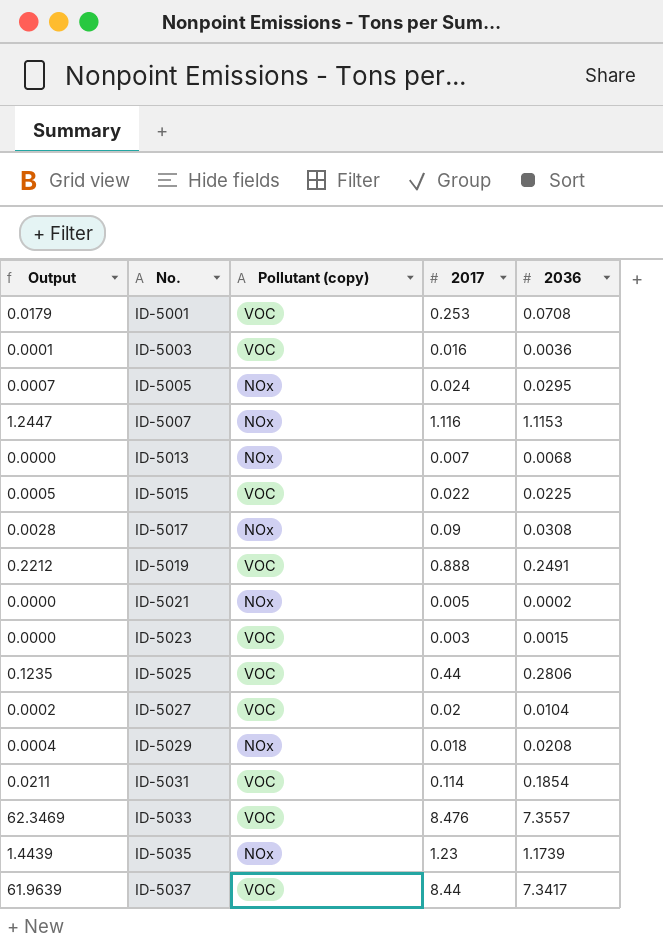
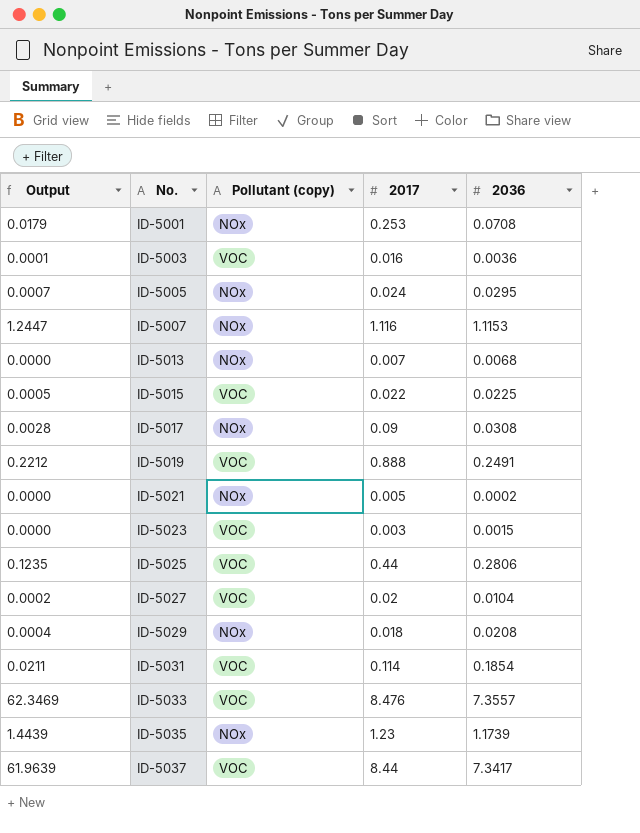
ID-5001 | Pollutant (copy): VOC -> NOx

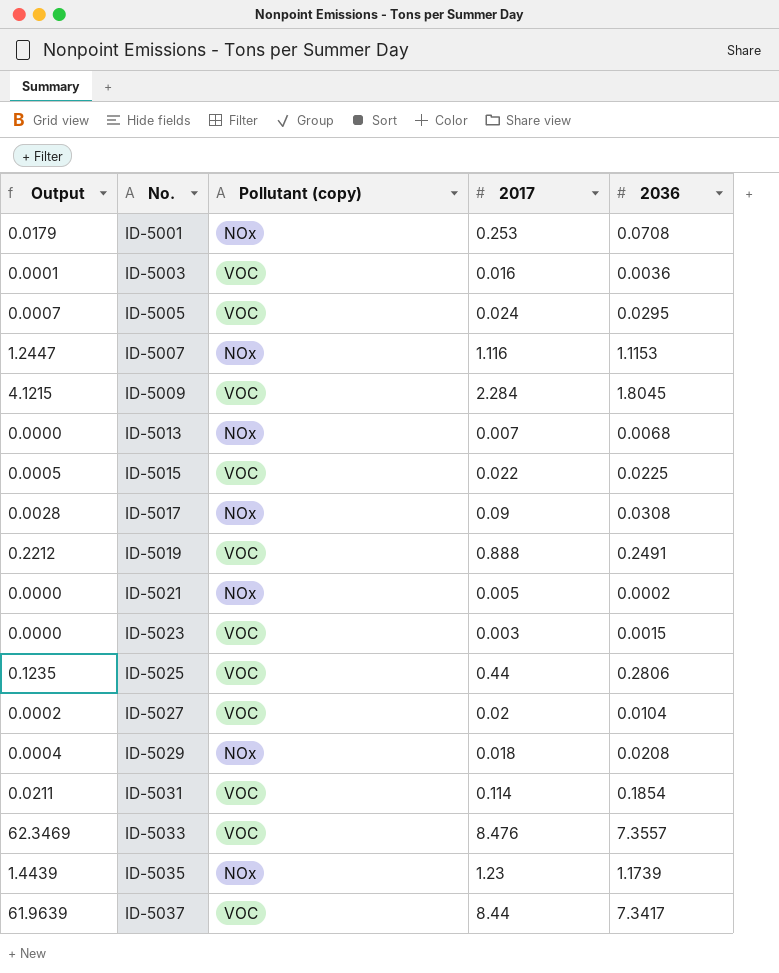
ID-5005 | Pollutant (copy): NOx -> VOC
row ID-5009: none -> 4.1215 | VOC | 2.284 | 1.8045

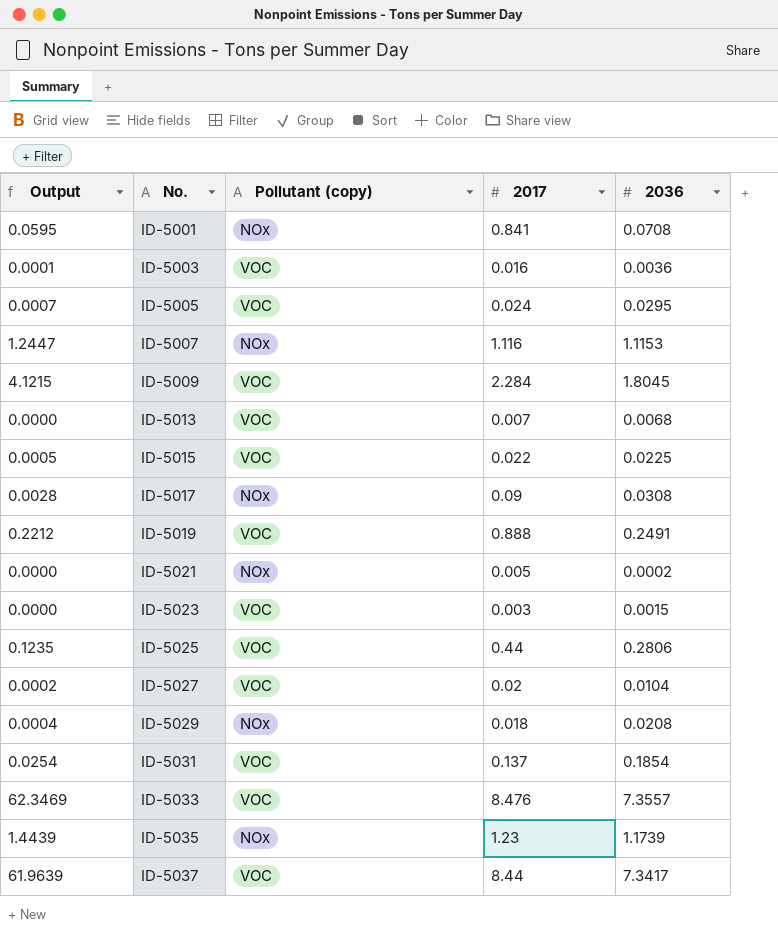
ID-5001 | Output: 0.0179 -> 0.0595
ID-5001 | 2017: 0.253 -> 0.841
ID-5013 | Pollutant (copy): NOx -> VOC
ID-5031 | Output: 0.0211 -> 0.0254
ID-5031 | 2017: 0.114 -> 0.137

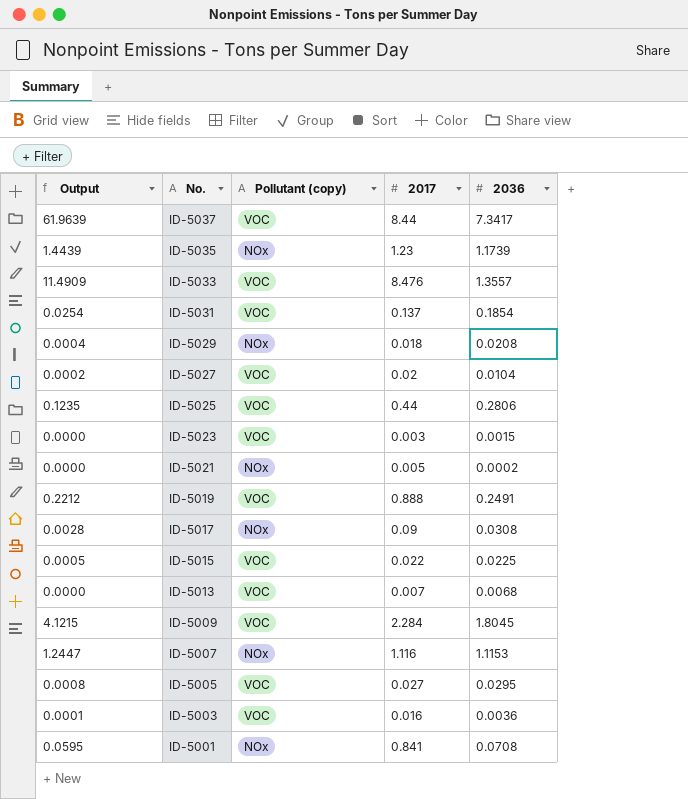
row order: No. ascending -> No. descending
ID-5033 | Output: 62.3469 -> 11.4909
ID-5033 | 2036: 7.3557 -> 1.3557
ID-5005 | Output: 0.0007 -> 0.0008
ID-5005 | 2017: 0.024 -> 0.027

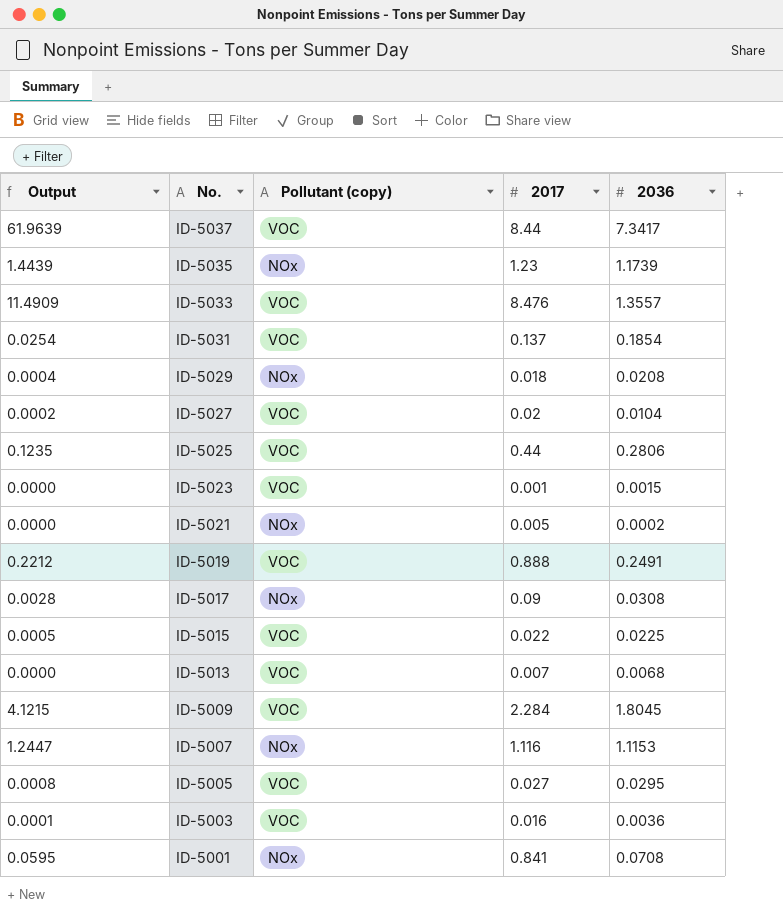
ID-5023 | 2017: 0.003 -> 0.001

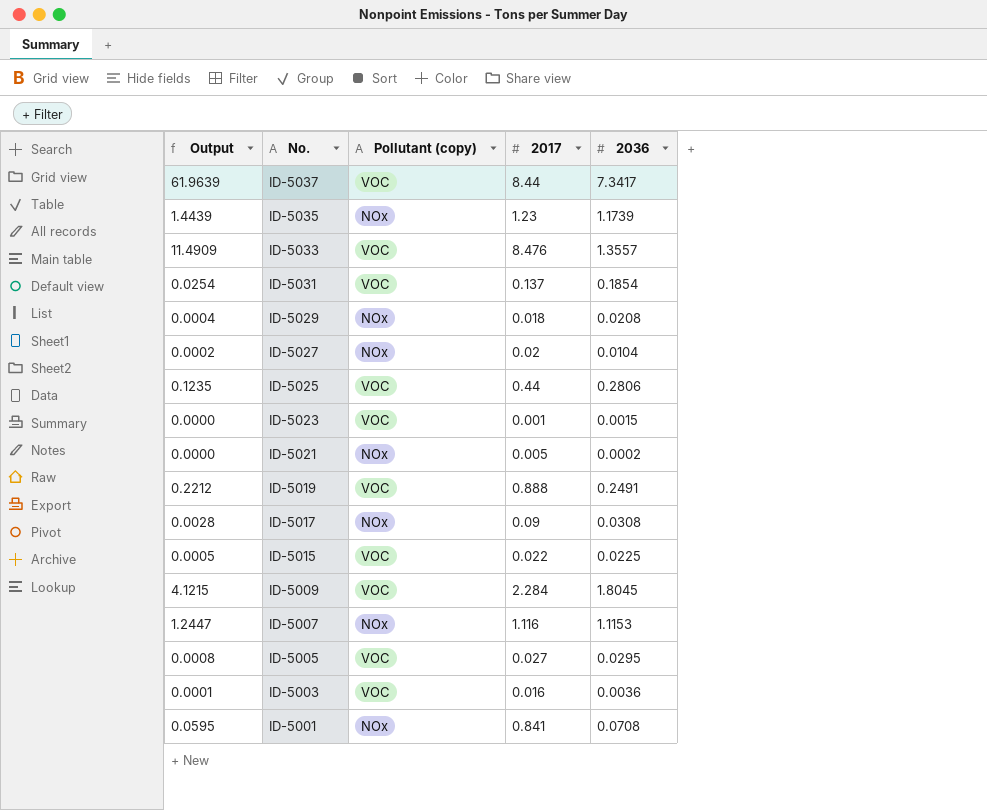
row ID-5013: 0.0000 | VOC | 0.007 | 0.0068 -> none
ID-5027 | Pollutant (copy): VOC -> NOx

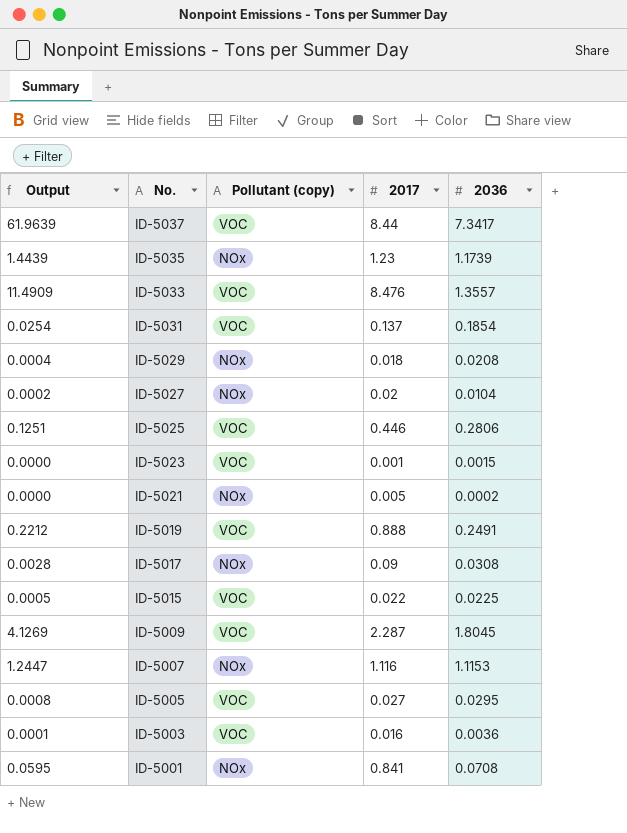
ID-5025 | Output: 0.1235 -> 0.1251
ID-5025 | 2017: 0.44 -> 0.446
ID-5009 | Output: 4.1215 -> 4.1269
ID-5009 | 2017: 2.284 -> 2.287

